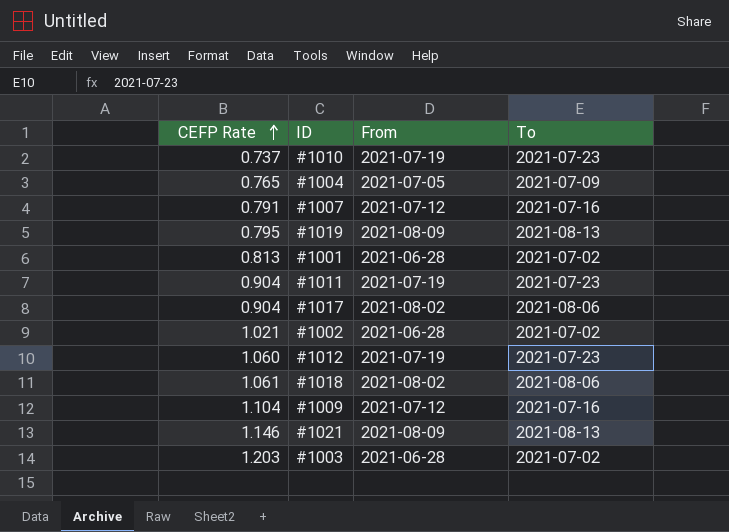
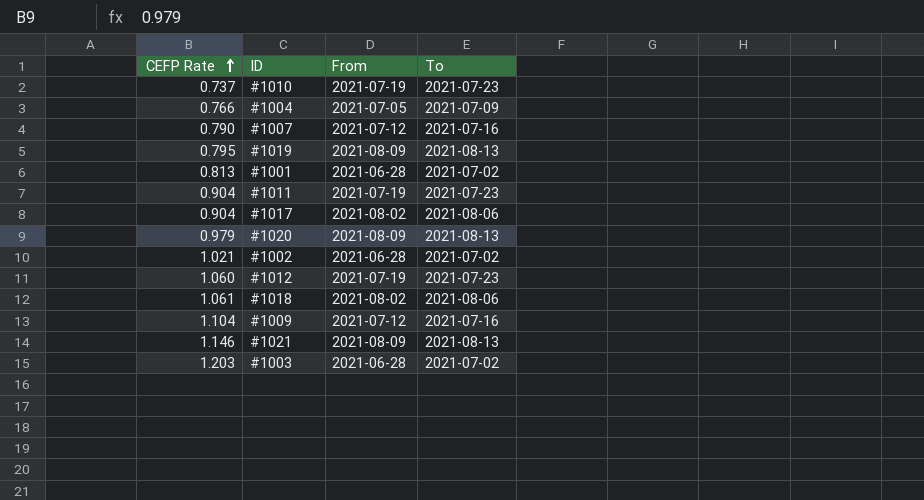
#1004 | CEFP Rate: 0.765 -> 0.766
#1007 | CEFP Rate: 0.791 -> 0.790
row #1020: none -> 0.979 | 2021-08-09 | 2021-08-13

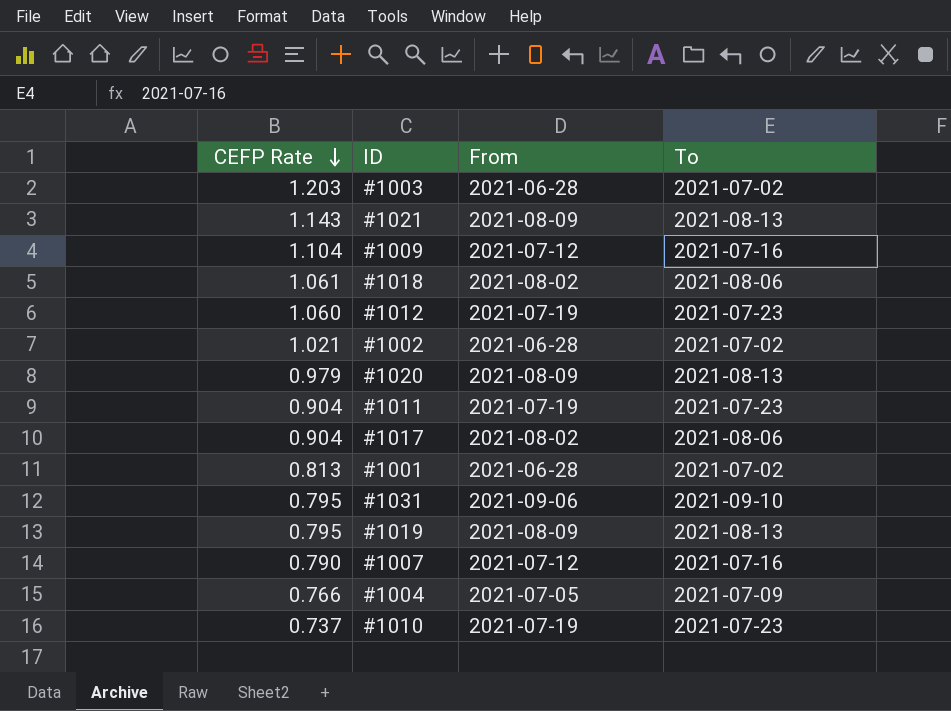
row order: CEFP Rate ascending -> CEFP Rate descending
#1021 | CEFP Rate: 1.146 -> 1.143
row #1031: none -> 0.795 | 2021-09-06 | 2021-09-10

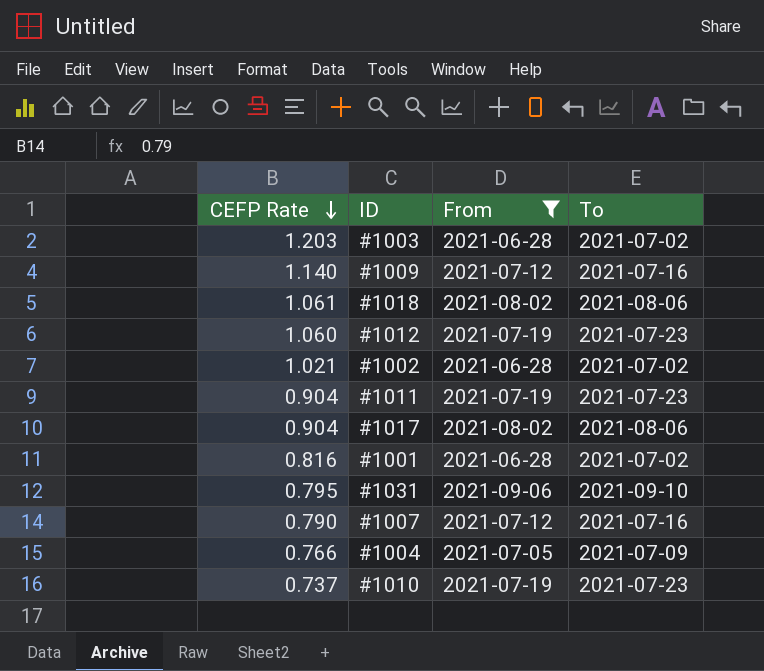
filter: none -> From != 2021-08-09
#1009 | CEFP Rate: 1.104 -> 1.140
#1001 | CEFP Rate: 0.813 -> 0.816

